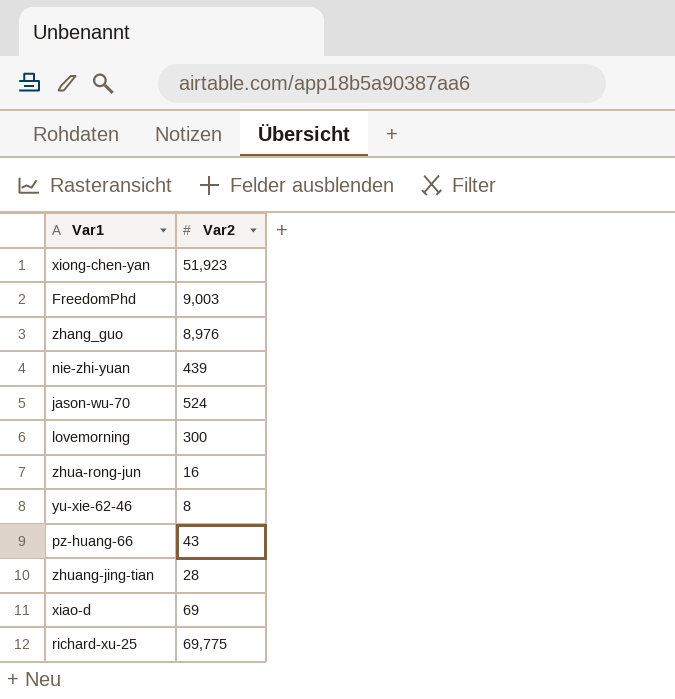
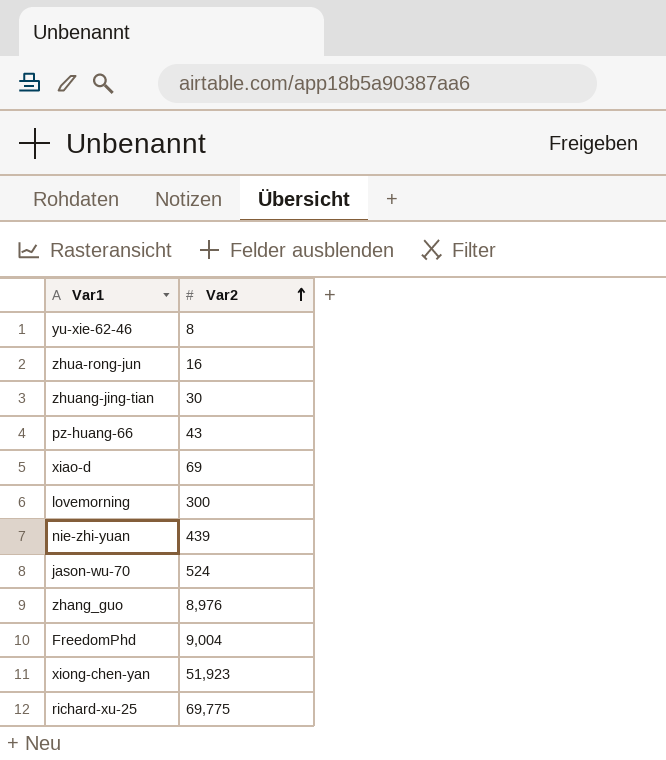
row order: none -> Var2 ascending
zhuang-jing-tian | Var2: 28 -> 30
FreedomPhd | Var2: 9,003 -> 9,004

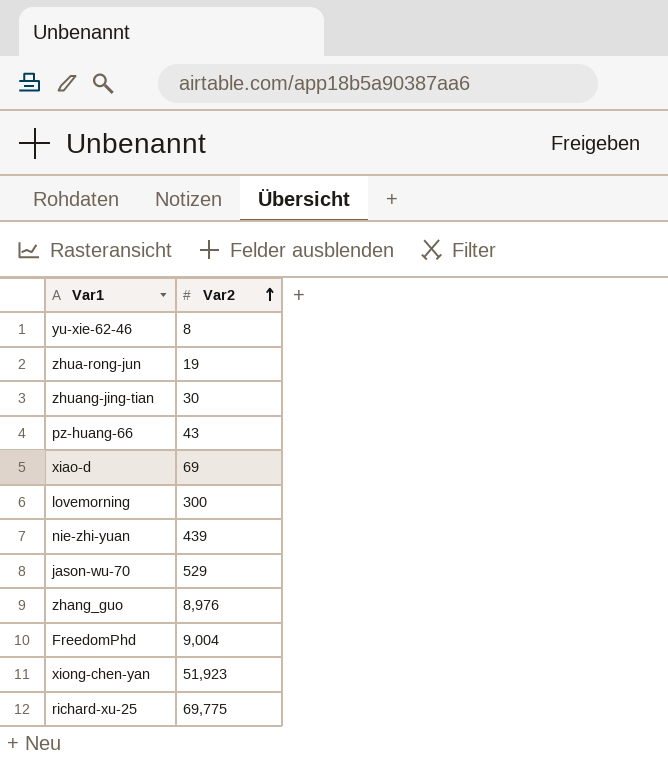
zhua-rong-jun | Var2: 16 -> 19
jason-wu-70 | Var2: 524 -> 529

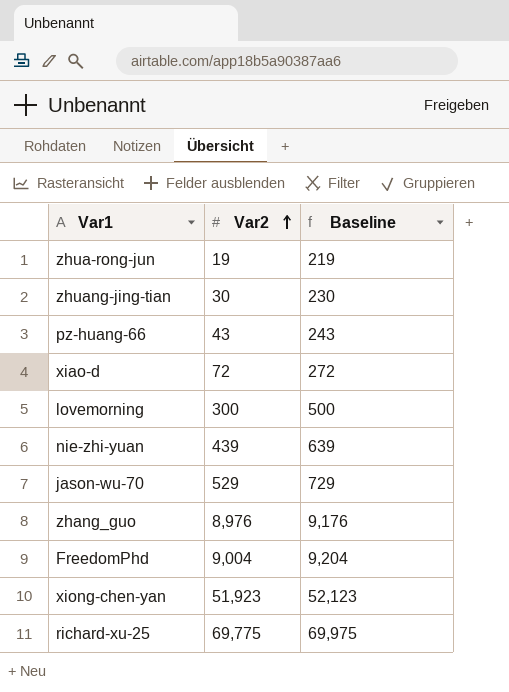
column Baseline | formula: none -> [Var2] + 200
row yu-xie-62-46: 8 -> none
xiao-d | Var2: 69 -> 72

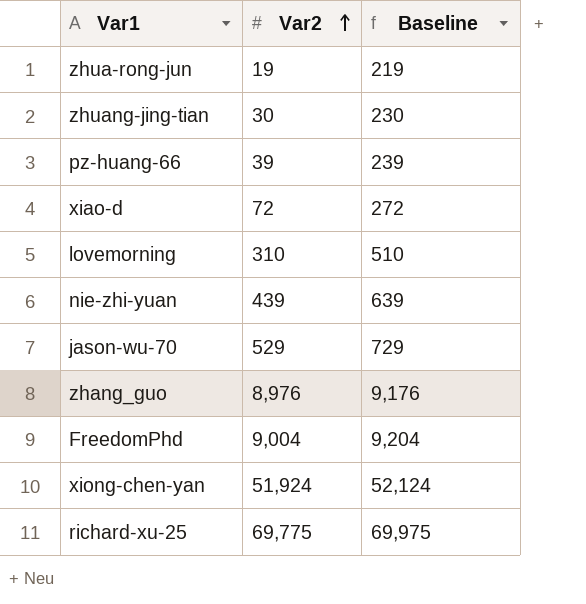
pz-huang-66 | Var2: 43 -> 39
pz-huang-66 | Baseline: 243 -> 239
lovemorning | Var2: 300 -> 310
lovemorning | Baseline: 500 -> 510
xiong-chen-yan | Var2: 51,923 -> 51,924
xiong-chen-yan | Baseline: 52,123 -> 52,124

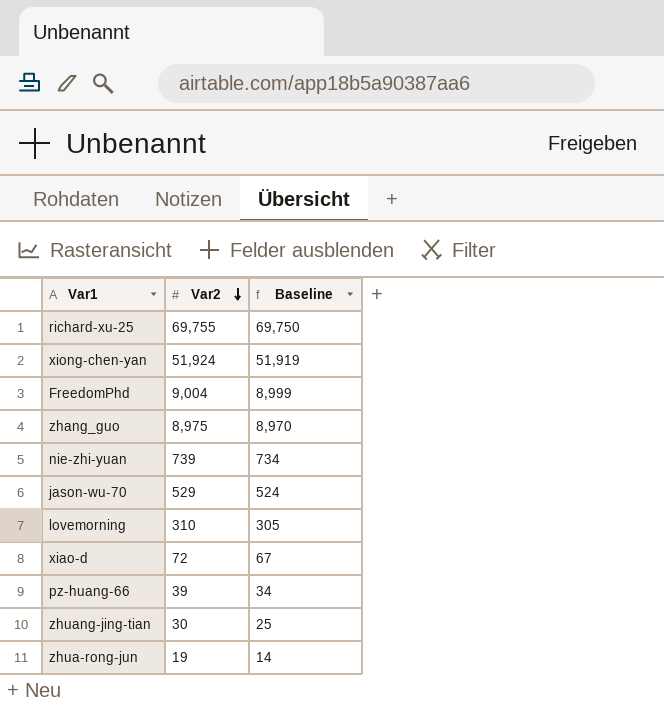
row order: Var2 ascending -> Var2 descending
column Baseline | formula: [Var2] + 200 -> [Var2] - 5
richard-xu-25 | Var2: 69,775 -> 69,755
zhang_guo | Var2: 8,976 -> 8,975
nie-zhi-yuan | Var2: 439 -> 739

